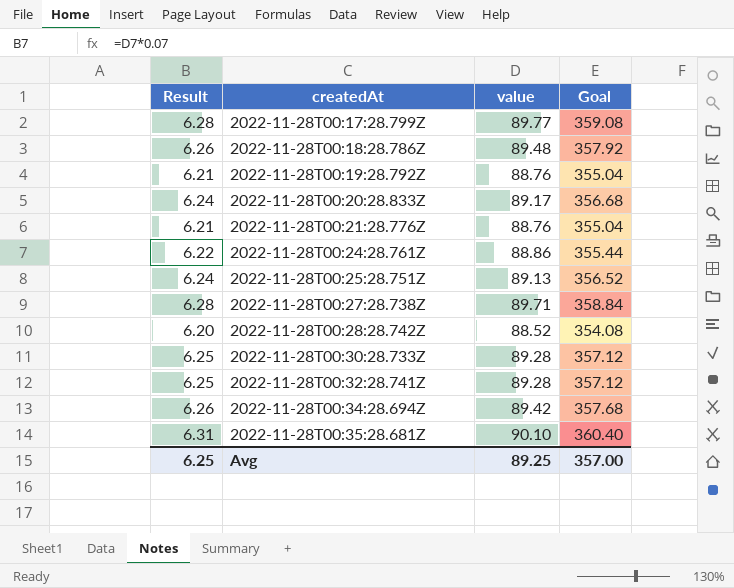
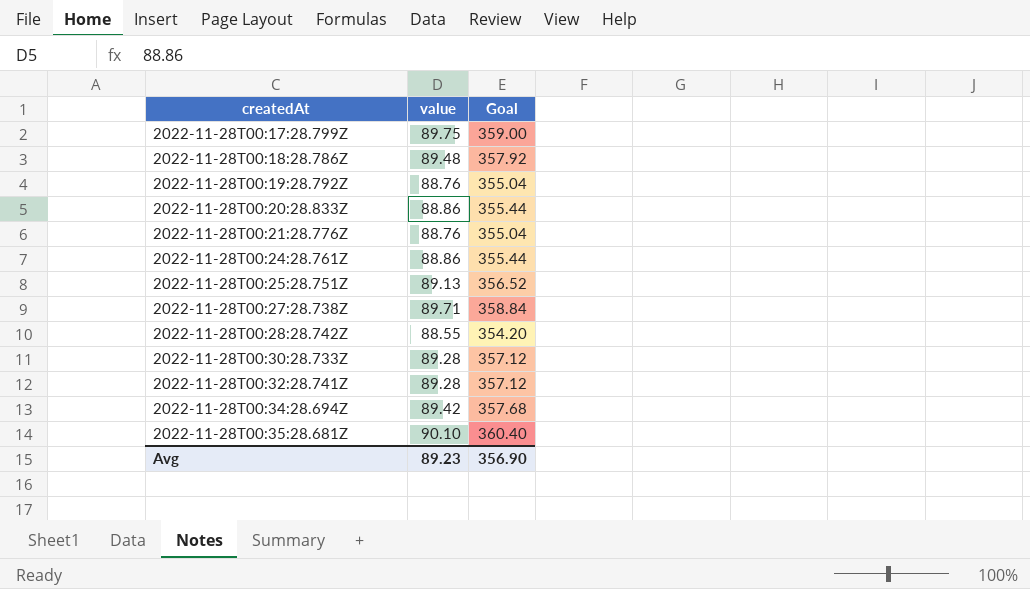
column Result | formula: [value] * 0.07 -> none
2022-11-28T00:17:28.799Z | value: 89.77 -> 89.75
2022-11-28T00:17:28.799Z | Goal: 359.08 -> 359.00
2022-11-28T00:20:28.833Z | value: 89.17 -> 88.86
2022-11-28T00:20:28.833Z | Goal: 356.68 -> 355.44
2022-11-28T00:28:28.742Z | value: 88.52 -> 88.55
2022-11-28T00:28:28.742Z | Goal: 354.08 -> 354.20
Avg | value: 89.25 -> 89.23
Avg | Goal: 357.00 -> 356.90

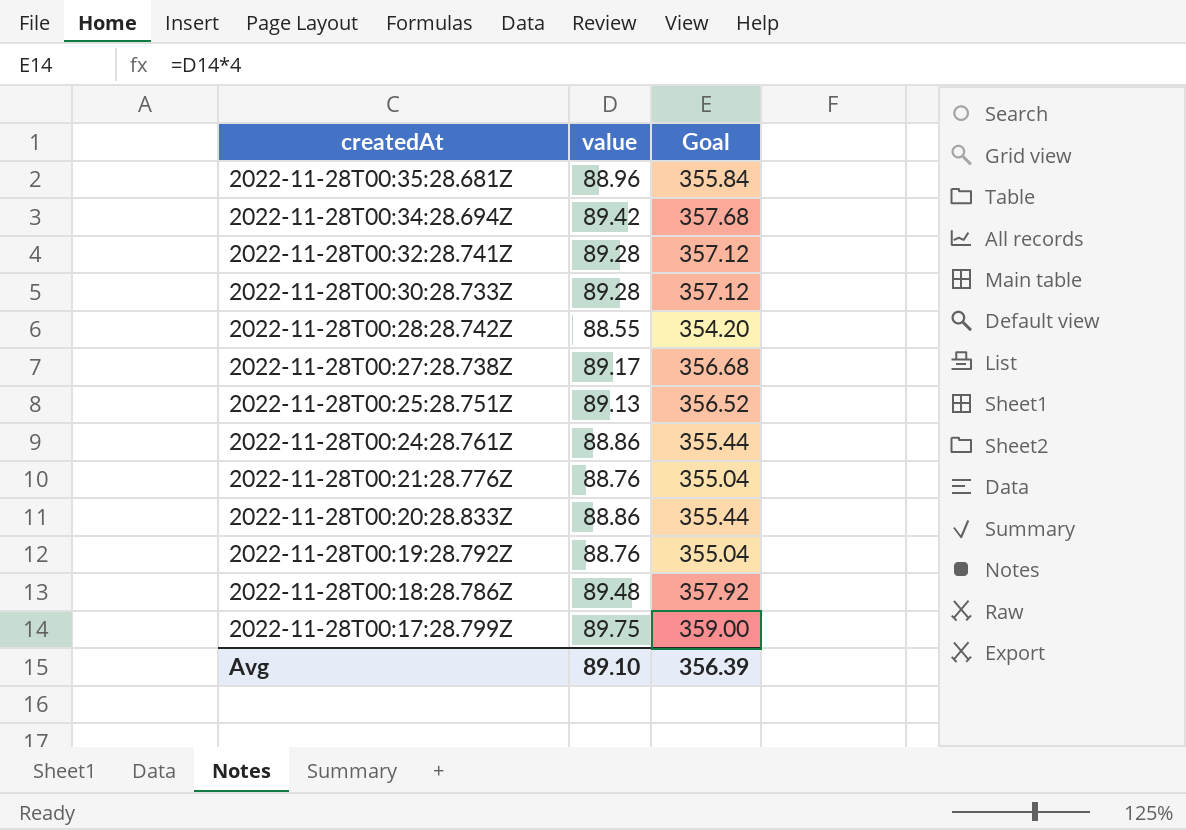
row order: createdAt ascending -> createdAt descending
2022-11-28T00:35:28.681Z | value: 90.10 -> 88.96
2022-11-28T00:35:28.681Z | Goal: 360.40 -> 355.84
2022-11-28T00:27:28.738Z | value: 89.71 -> 89.17
2022-11-28T00:27:28.738Z | Goal: 358.84 -> 356.68
Avg | value: 89.23 -> 89.10
Avg | Goal: 356.90 -> 356.39

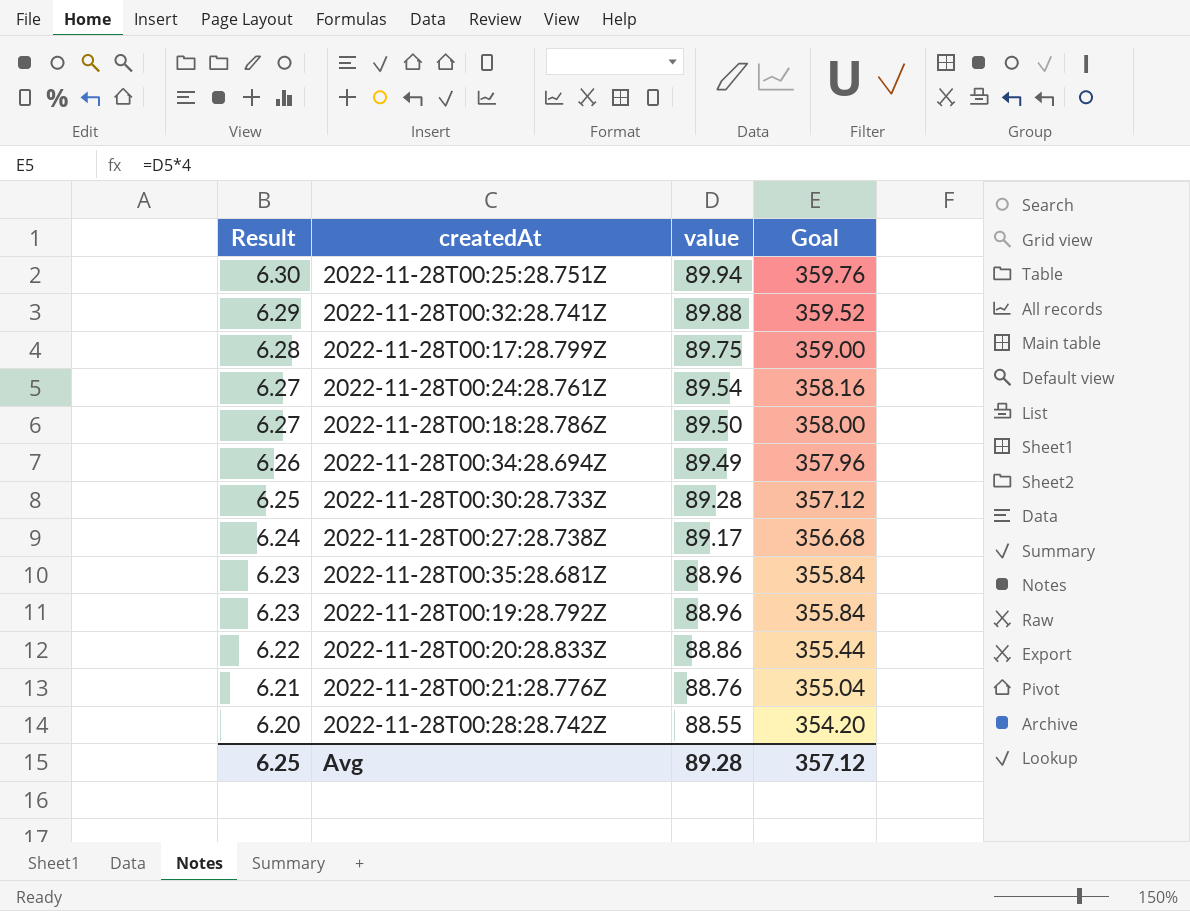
row order: createdAt descending -> Result descending
column Result | formula: none -> [value] * 0.07
2022-11-28T00:25:28.751Z | value: 89.13 -> 89.94
2022-11-28T00:25:28.751Z | Goal: 356.52 -> 359.76
2022-11-28T00:32:28.741Z | value: 89.28 -> 89.88
2022-11-28T00:32:28.741Z | Goal: 357.12 -> 359.52
2022-11-28T00:24:28.761Z | value: 88.86 -> 89.54
2022-11-28T00:24:28.761Z | Goal: 355.44 -> 358.16
2022-11-28T00:18:28.786Z | value: 89.48 -> 89.50
2022-11-28T00:18:28.786Z | Goal: 357.92 -> 358.00
2022-11-28T00:34:28.694Z | value: 89.42 -> 89.49
2022-11-28T00:34:28.694Z | Goal: 357.68 -> 357.96
2022-11-28T00:19:28.792Z | value: 88.76 -> 88.96
2022-11-28T00:19:28.792Z | Goal: 355.04 -> 355.84
Avg | value: 89.10 -> 89.28
Avg | Goal: 356.39 -> 357.12

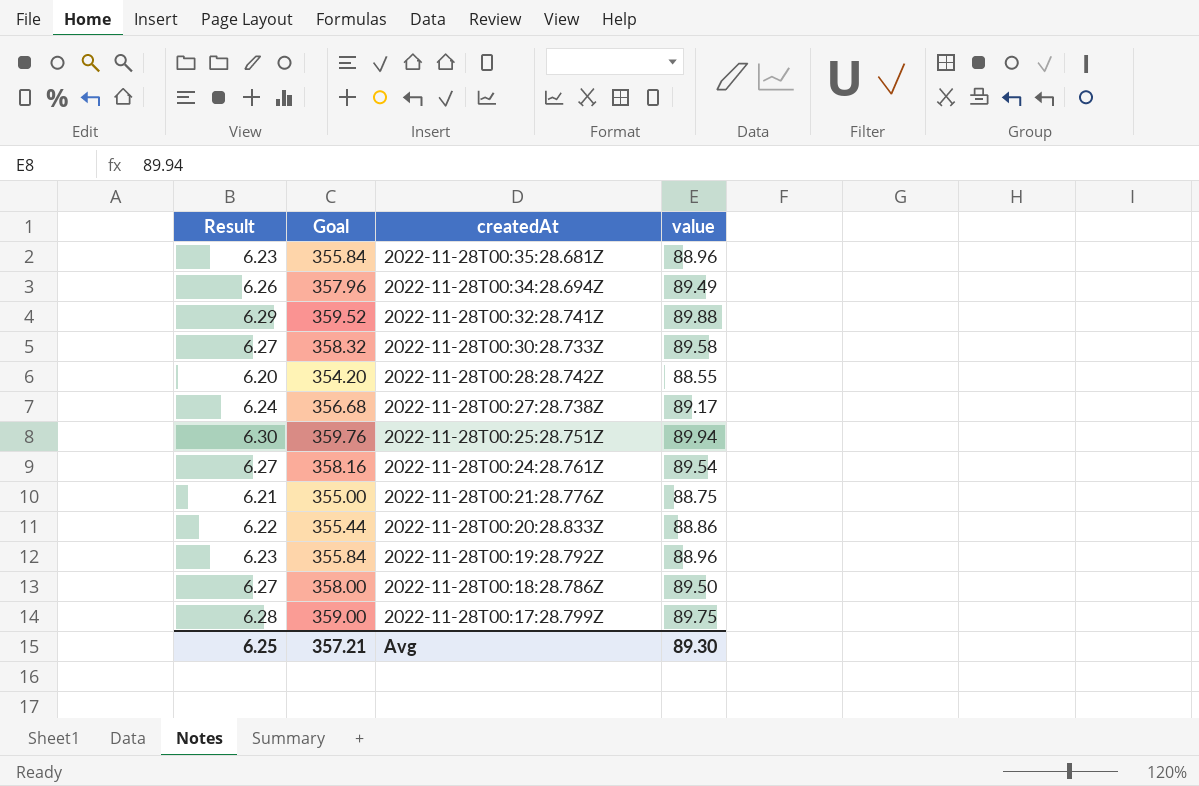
row order: Result descending -> createdAt descending
column Goal | position: 4 -> 2
2022-11-28T00:30:28.733Z | Result: 6.25 -> 6.27
2022-11-28T00:30:28.733Z | Goal: 357.12 -> 358.32
2022-11-28T00:30:28.733Z | value: 89.28 -> 89.58
2022-11-28T00:21:28.776Z | Goal: 355.04 -> 355.00
2022-11-28T00:21:28.776Z | value: 88.76 -> 88.75
Avg | Goal: 357.12 -> 357.21
Avg | value: 89.28 -> 89.30

